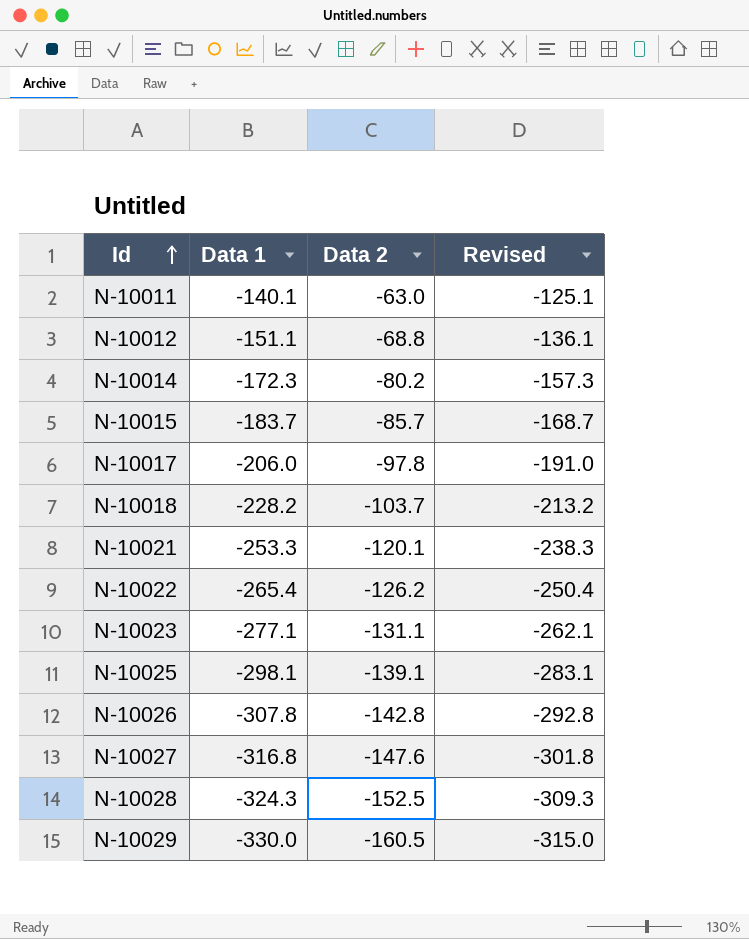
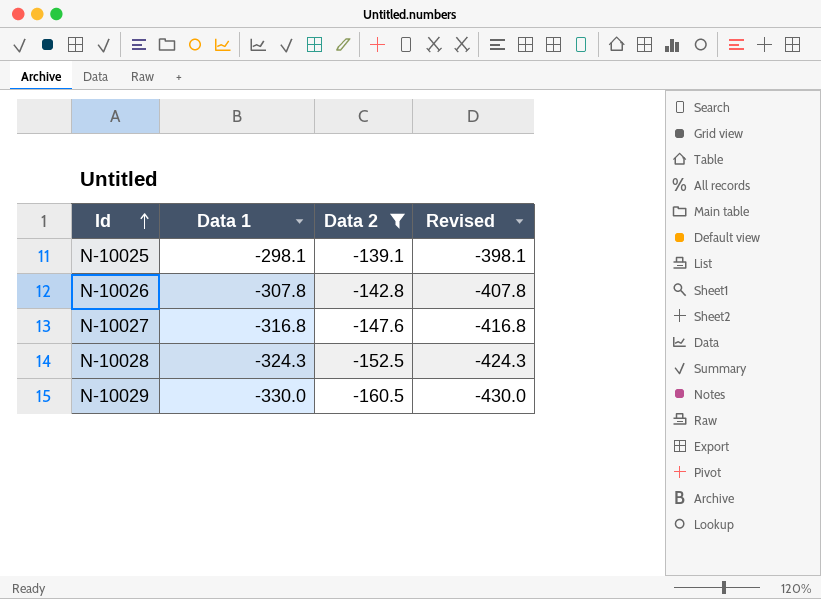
filter: none -> Data 2 <= -139.1
column Revised | formula: [Data 1] + 15 -> [Data 1] - 100

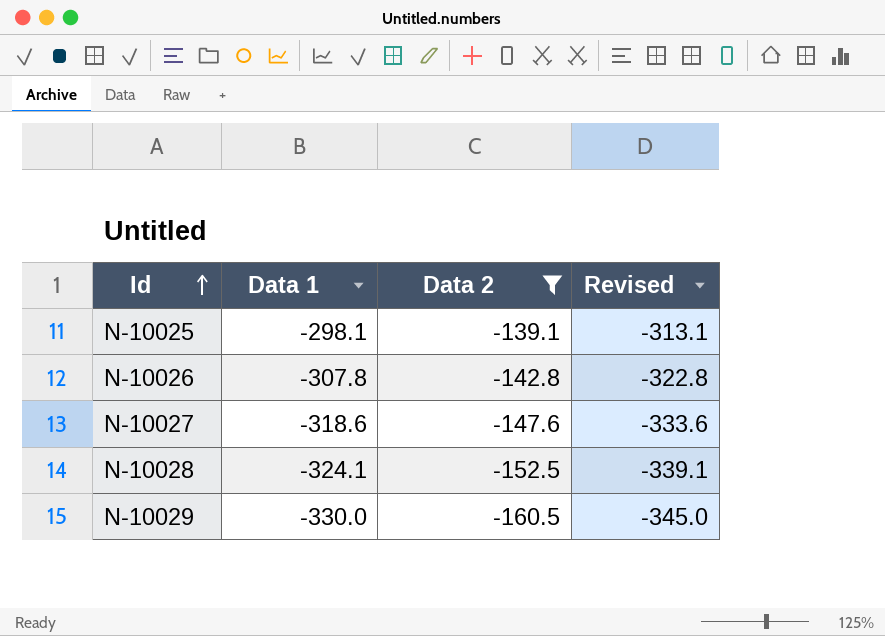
column Revised | formula: [Data 1] - 100 -> [Data 1] - 15
N-10027 | Data 1: -316.8 -> -318.6
N-10028 | Data 1: -324.3 -> -324.1

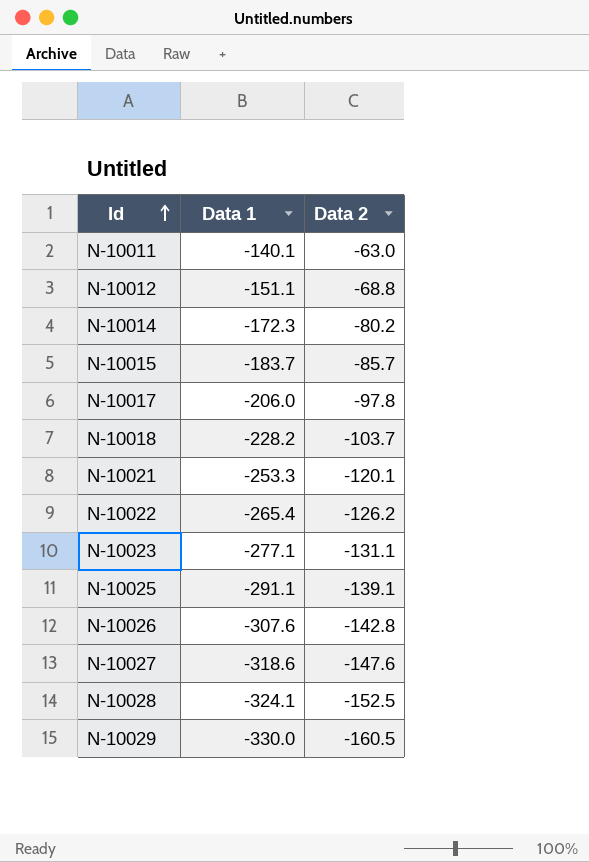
filter: Data 2 <= -139.1 -> none
column Revised | formula: [Data 1] - 15 -> none
N-10025 | Data 1: -298.1 -> -291.1
N-10026 | Data 1: -307.8 -> -307.6

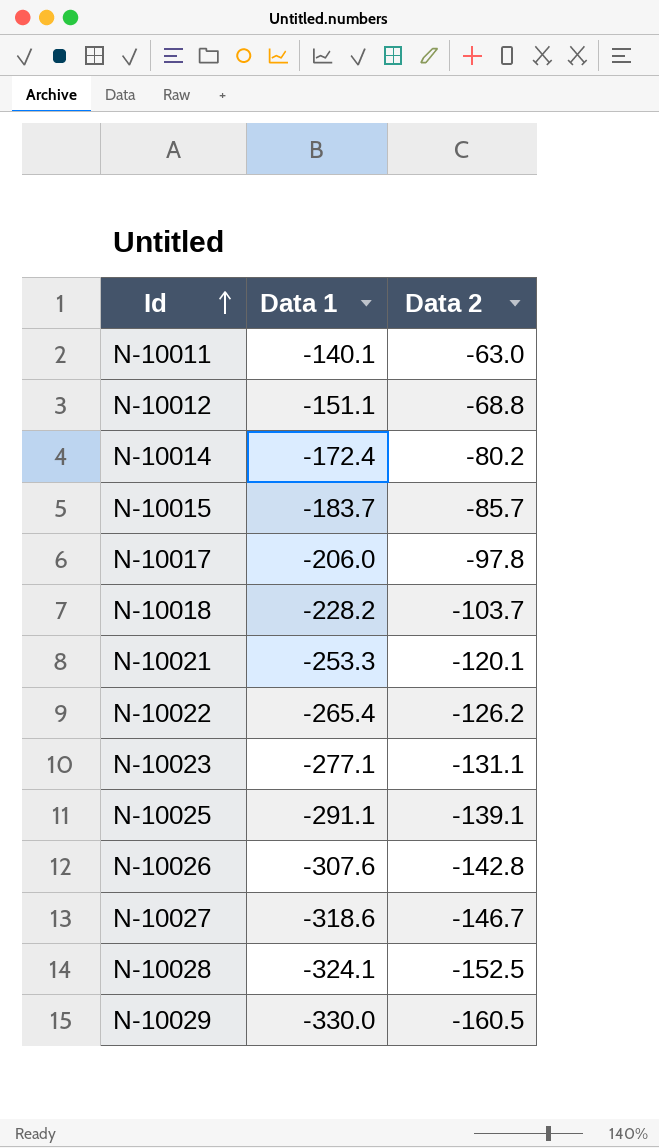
N-10014 | Data 1: -172.3 -> -172.4
N-10027 | Data 2: -147.6 -> -146.7

